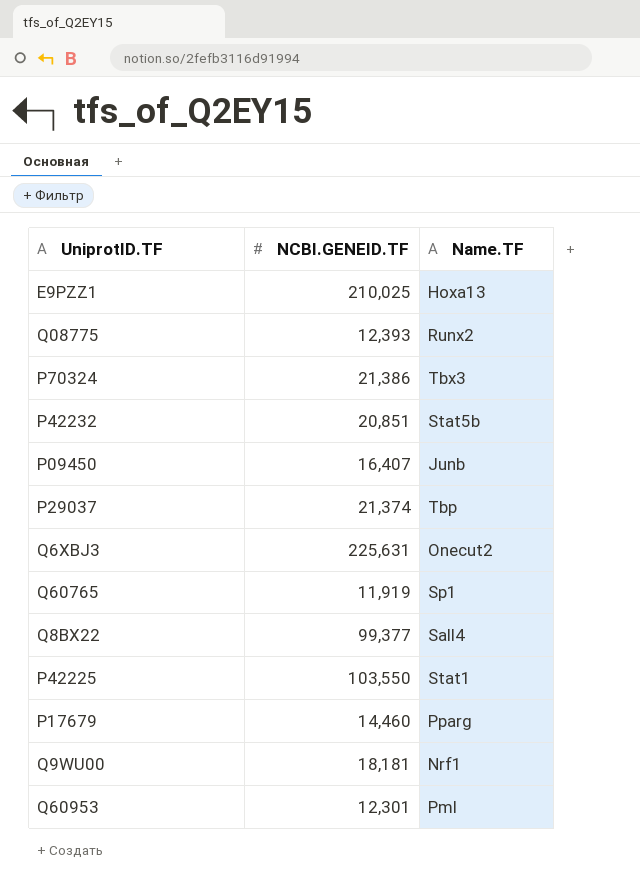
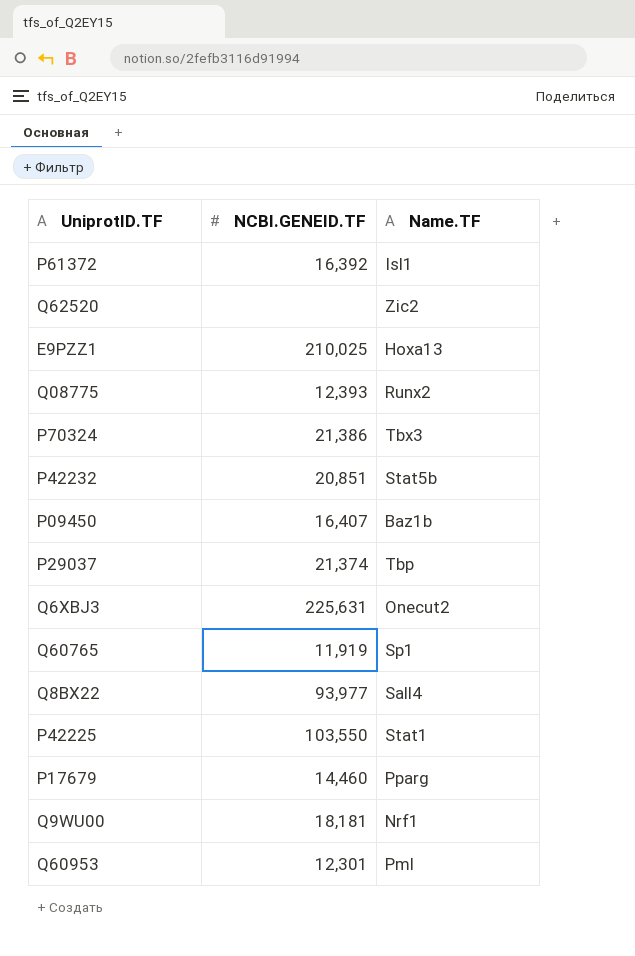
row P61372: none -> 16,392 | Isl1
row Q62520: none -> none | Zic2
P09450 | Name.TF: Junb -> Baz1b
Q8BX22 | NCBI.GENEID.TF: 99,377 -> 93,977

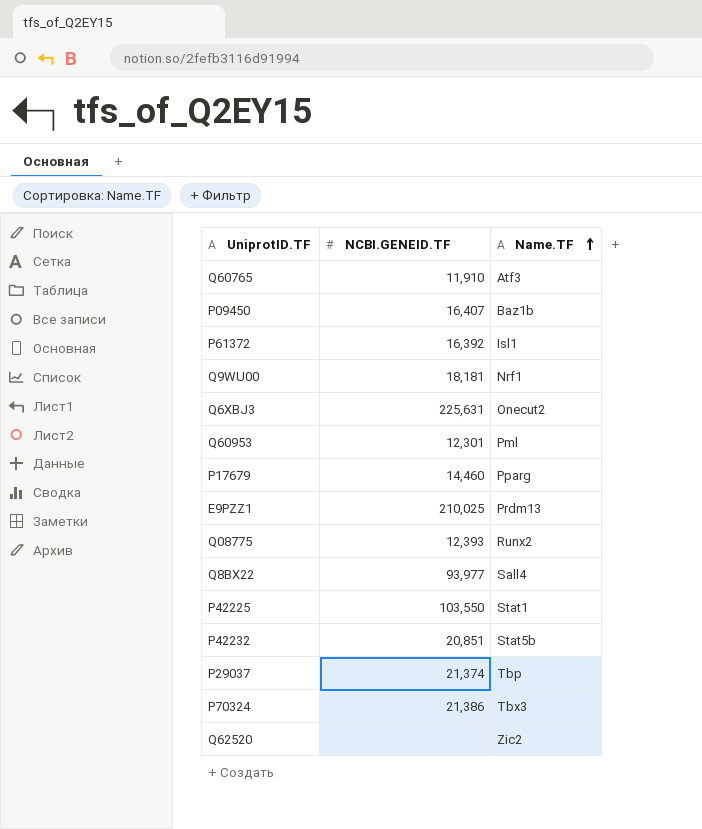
row order: none -> Name.TF ascending
Q60765 | NCBI.GENEID.TF: 11,919 -> 11,910
Q60765 | Name.TF: Sp1 -> Atf3
E9PZZ1 | Name.TF: Hoxa13 -> Prdm13

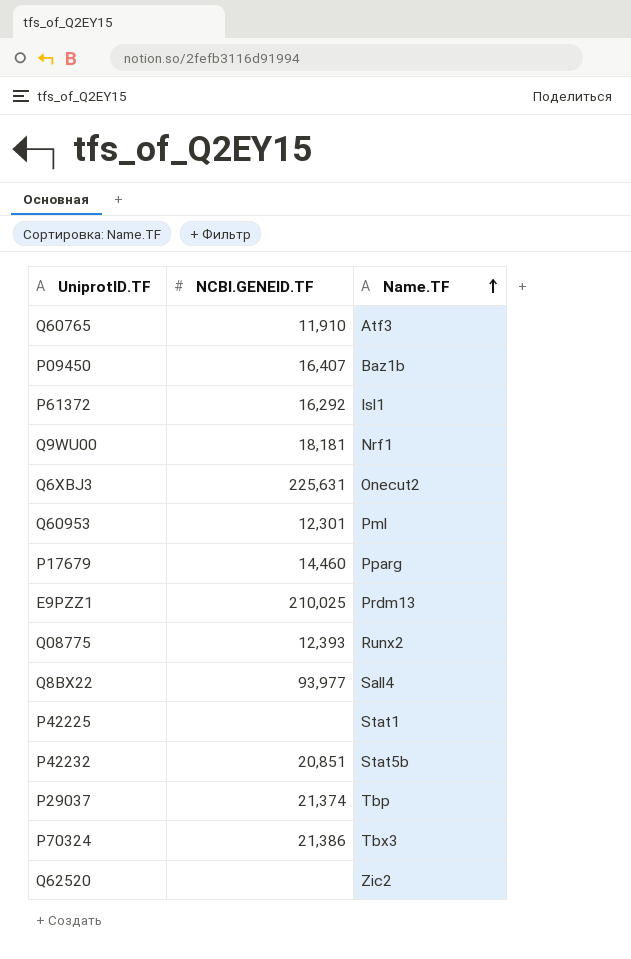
P61372 | NCBI.GENEID.TF: 16,392 -> 16,292
P42225 | NCBI.GENEID.TF: 103,550 -> none

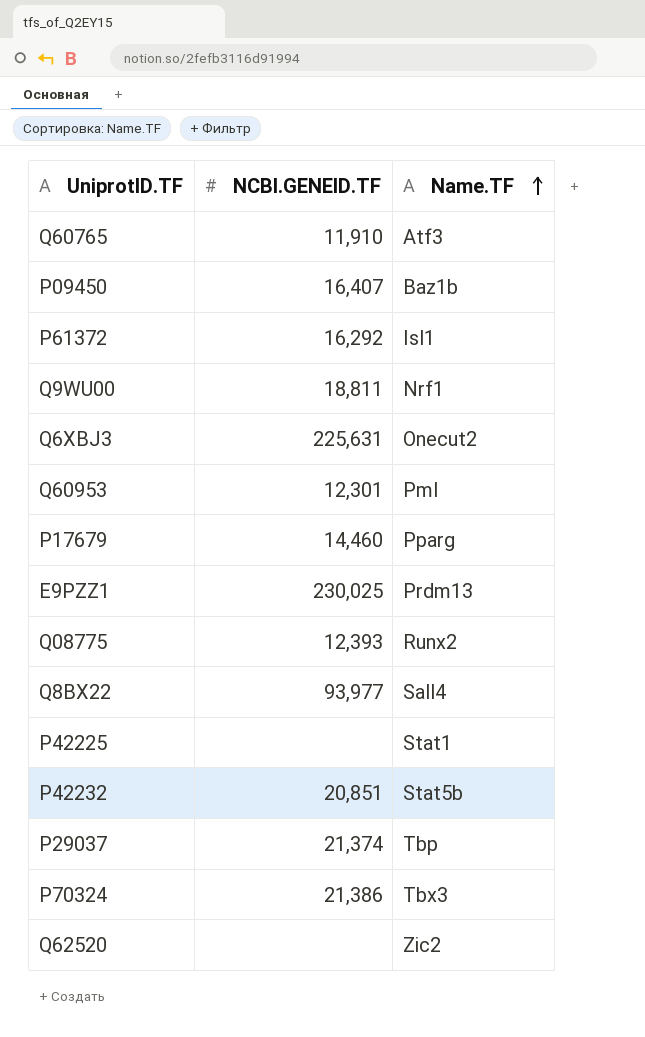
Q9WU00 | NCBI.GENEID.TF: 18,181 -> 18,811
E9PZZ1 | NCBI.GENEID.TF: 210,025 -> 230,025

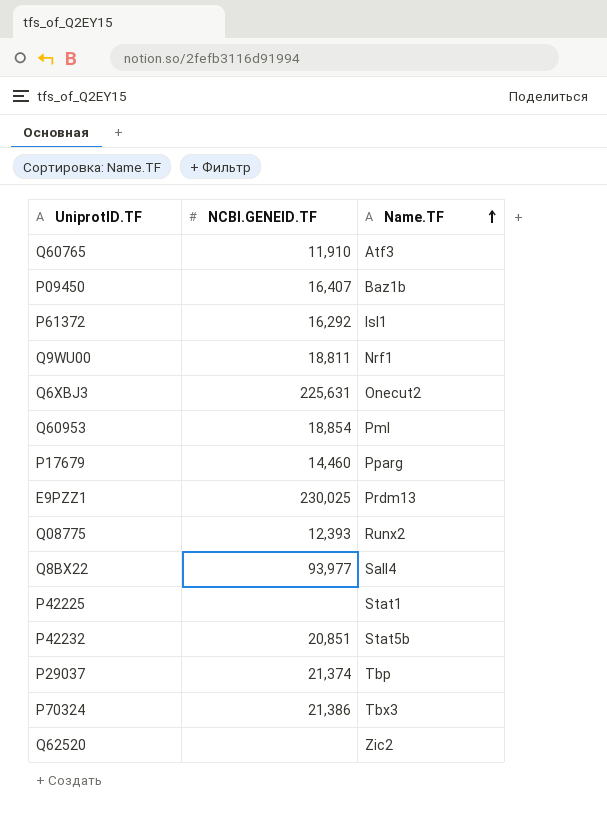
Q60953 | NCBI.GENEID.TF: 12,301 -> 18,854

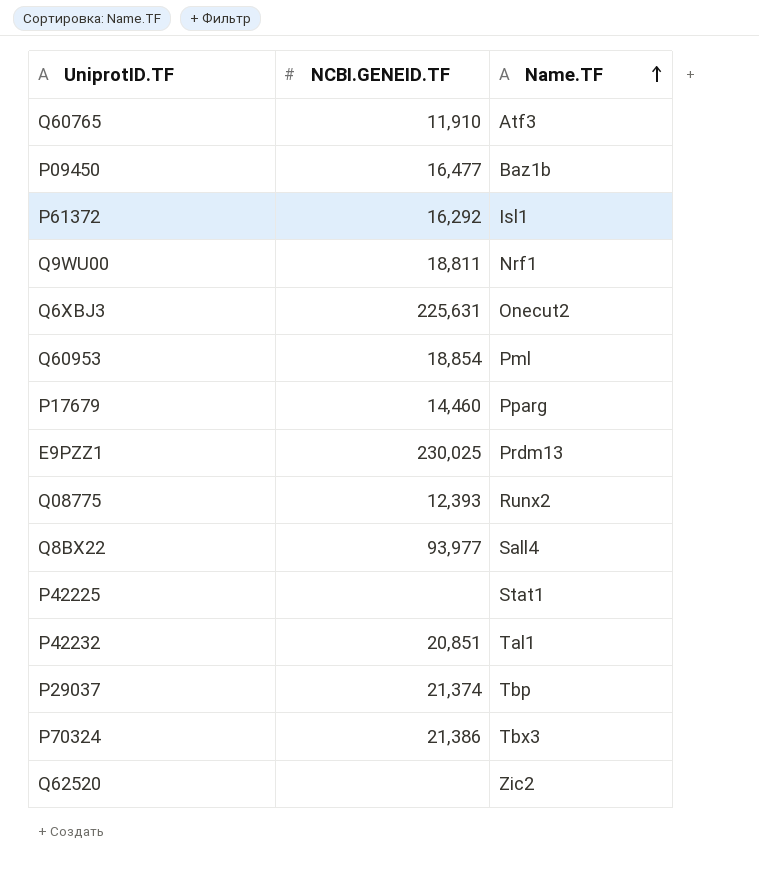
P09450 | NCBI.GENEID.TF: 16,407 -> 16,477
P42232 | Name.TF: Stat5b -> Tal1

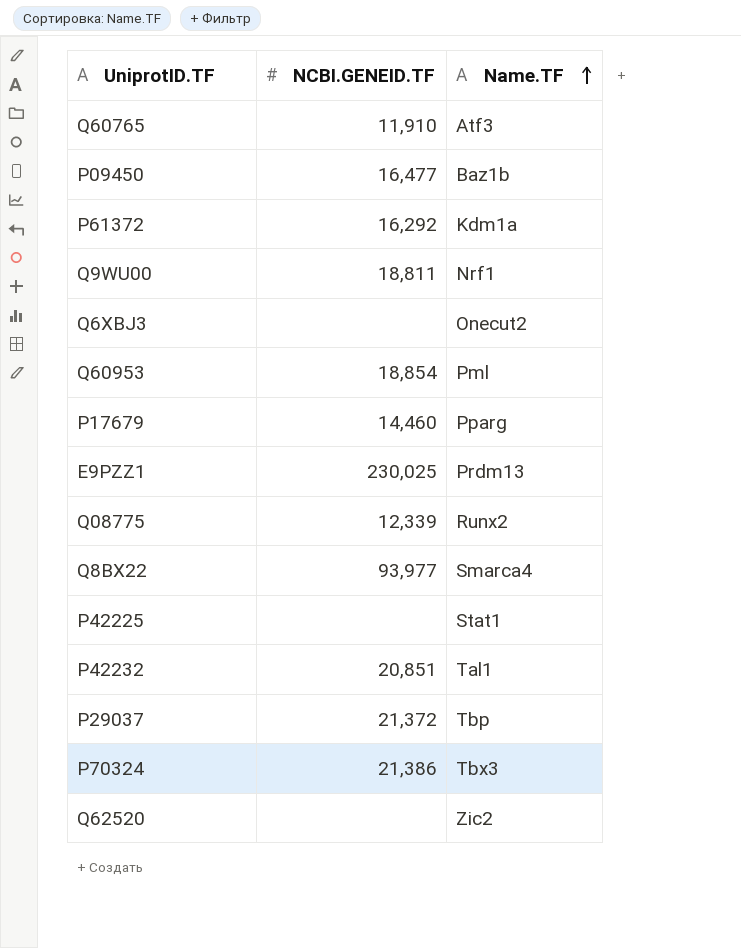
P61372 | Name.TF: Isl1 -> Kdm1a
Q6XBJ3 | NCBI.GENEID.TF: 225,631 -> none
Q08775 | NCBI.GENEID.TF: 12,393 -> 12,339
Q8BX22 | Name.TF: Sall4 -> Smarca4
P29037 | NCBI.GENEID.TF: 21,374 -> 21,372

